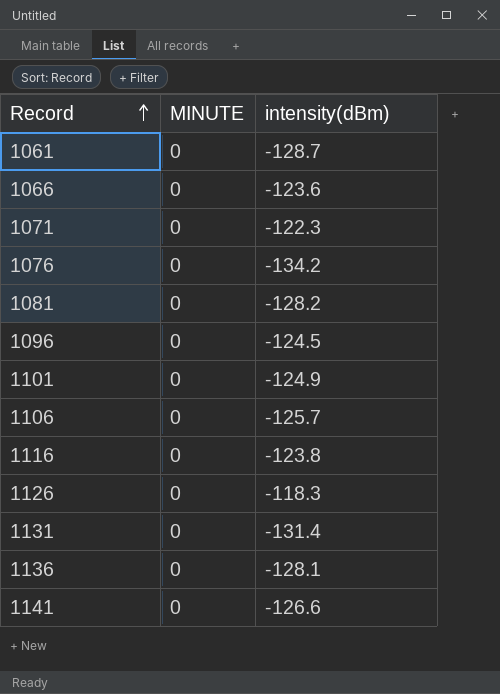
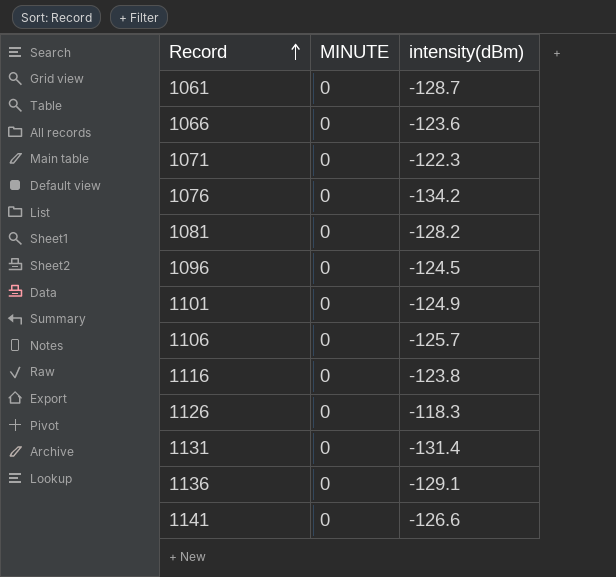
1136 | intensity(dBm): -128.1 -> -129.1

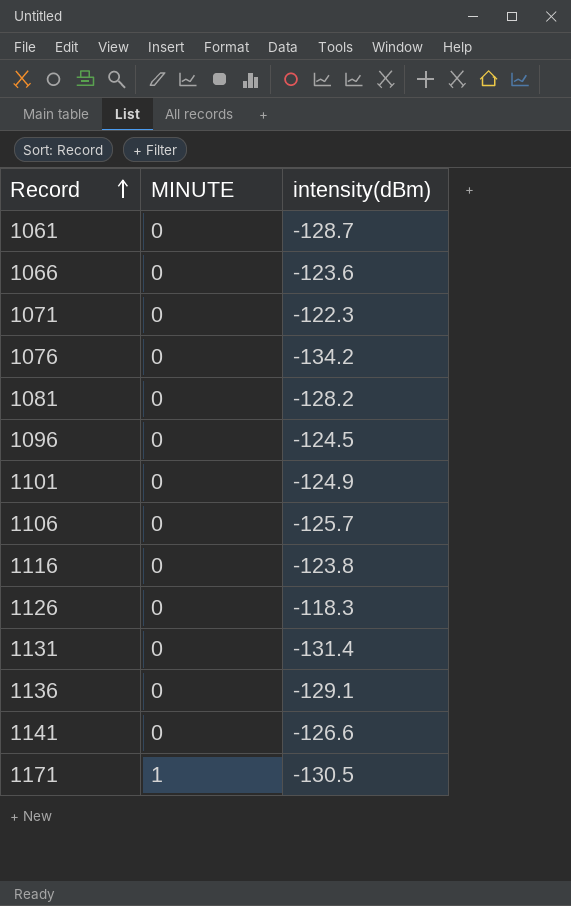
row 1171: none -> 1 | -130.5

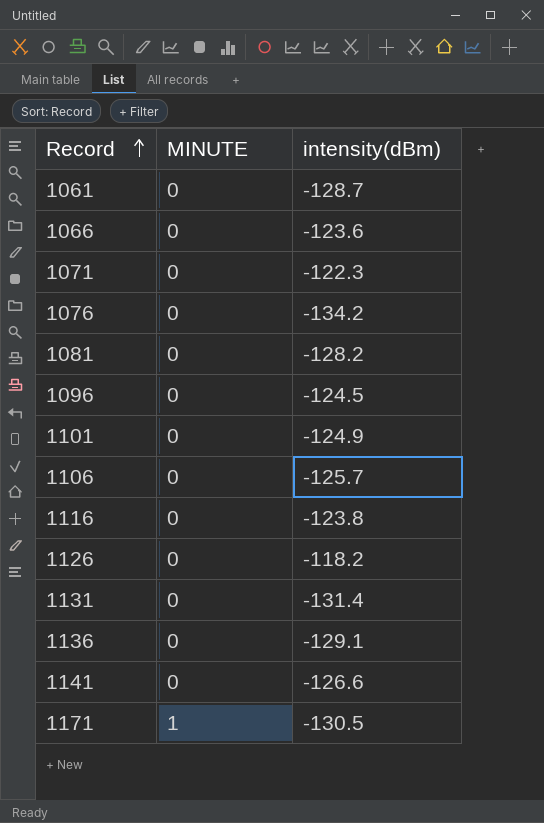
1126 | intensity(dBm): -118.3 -> -118.2

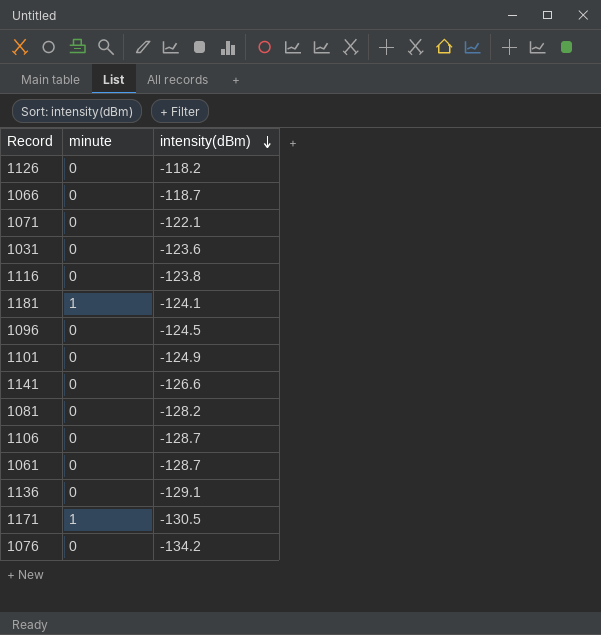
row order: Record ascending -> intensity(dBm) descending
column name: MINUTE -> minute
row 1131: 0 | -131.4 -> none
1066 | intensity(dBm): -123.6 -> -118.7
1071 | intensity(dBm): -122.3 -> -122.1
row 1031: none -> 0 | -123.6
row 1181: none -> 1 | -124.1
1106 | intensity(dBm): -125.7 -> -128.7

